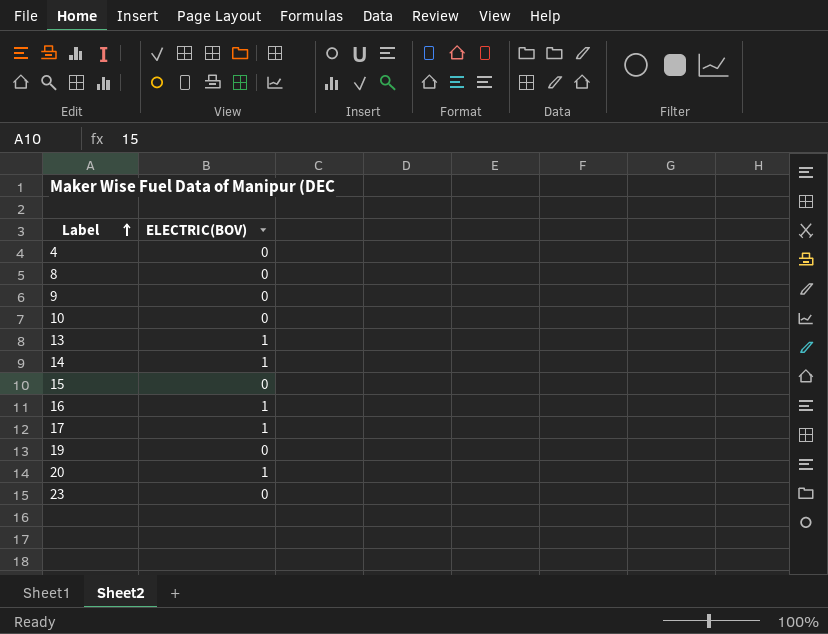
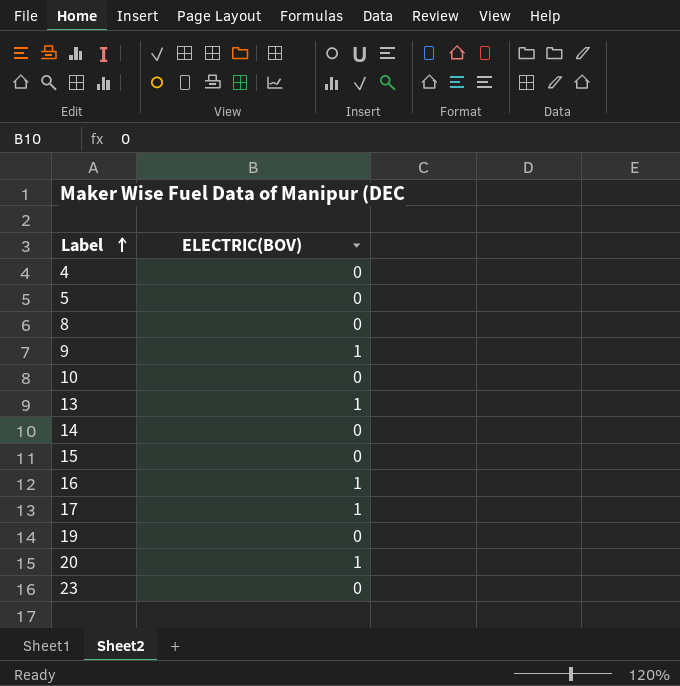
row 5: none -> 0
9 | ELECTRIC(BOV): 0 -> 1
14 | ELECTRIC(BOV): 1 -> 0

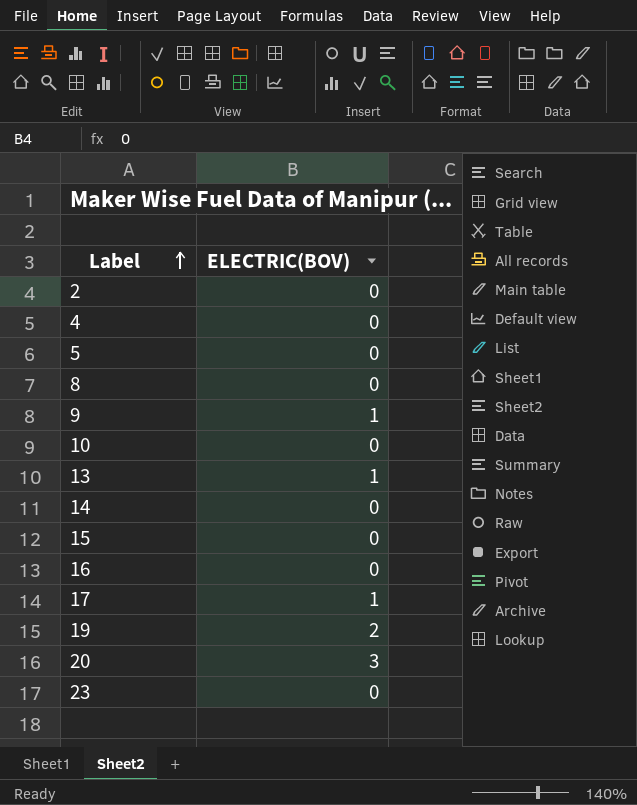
row 2: none -> 0
16 | ELECTRIC(BOV): 1 -> 0
19 | ELECTRIC(BOV): 0 -> 2
20 | ELECTRIC(BOV): 1 -> 3

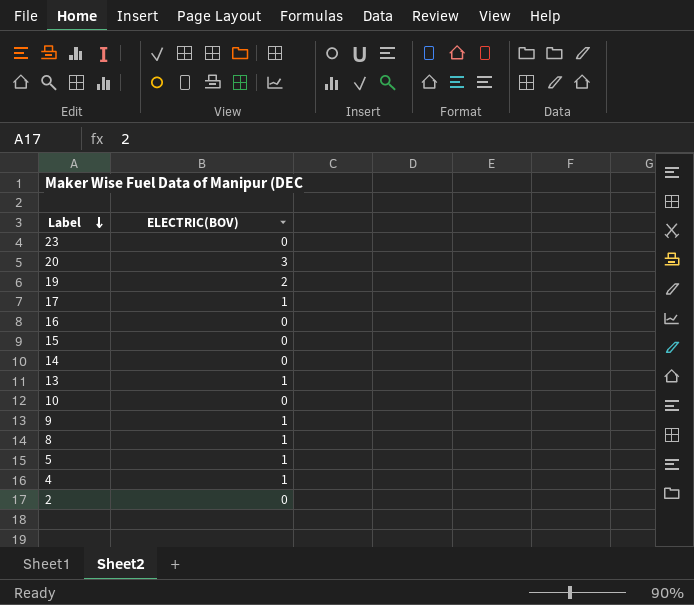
row order: Label ascending -> Label descending
8 | ELECTRIC(BOV): 0 -> 1
5 | ELECTRIC(BOV): 0 -> 1
4 | ELECTRIC(BOV): 0 -> 1

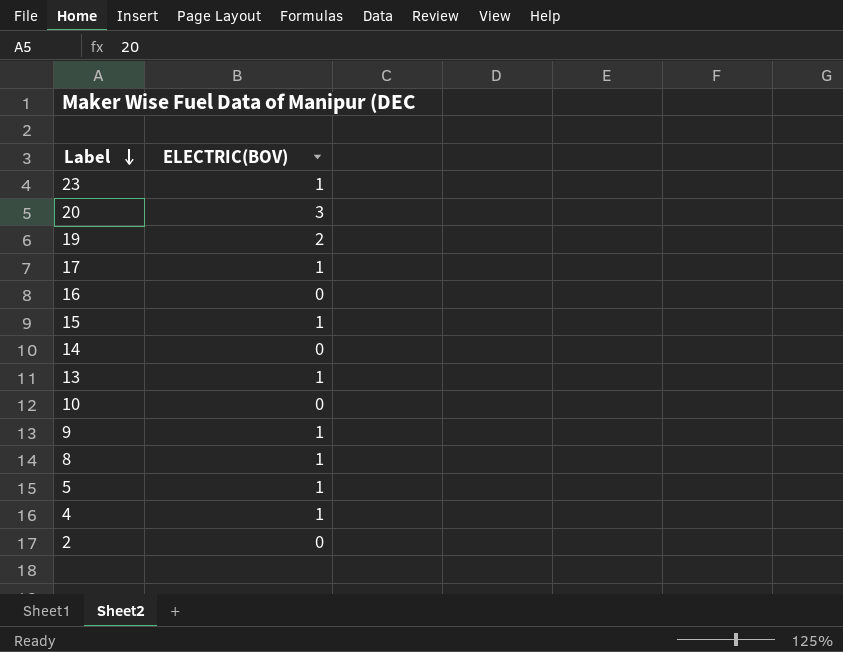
23 | ELECTRIC(BOV): 0 -> 1
15 | ELECTRIC(BOV): 0 -> 1

